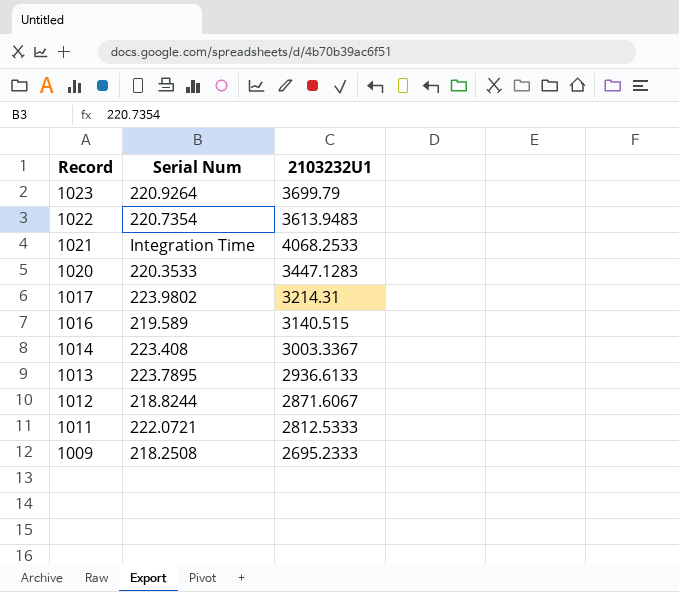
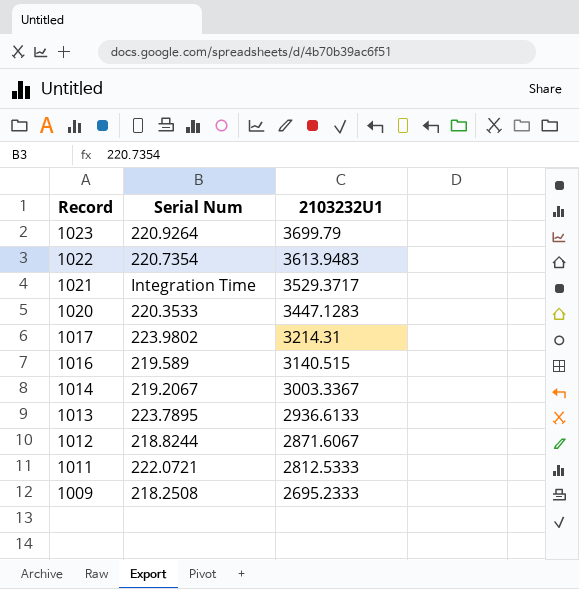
1021 | 2103232U1: 4068.2533 -> 3529.3717
1014 | Serial Num: 223.408 -> 219.2067

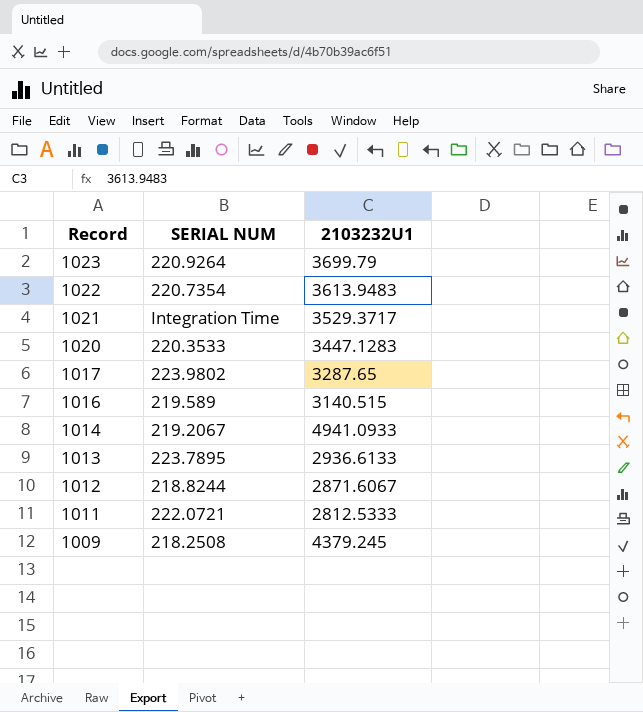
column name: Serial Num -> SERIAL NUM
1017 | 2103232U1: 3214.31 -> 3287.65
1014 | 2103232U1: 3003.3367 -> 4941.0933
1009 | 2103232U1: 2695.2333 -> 4379.245

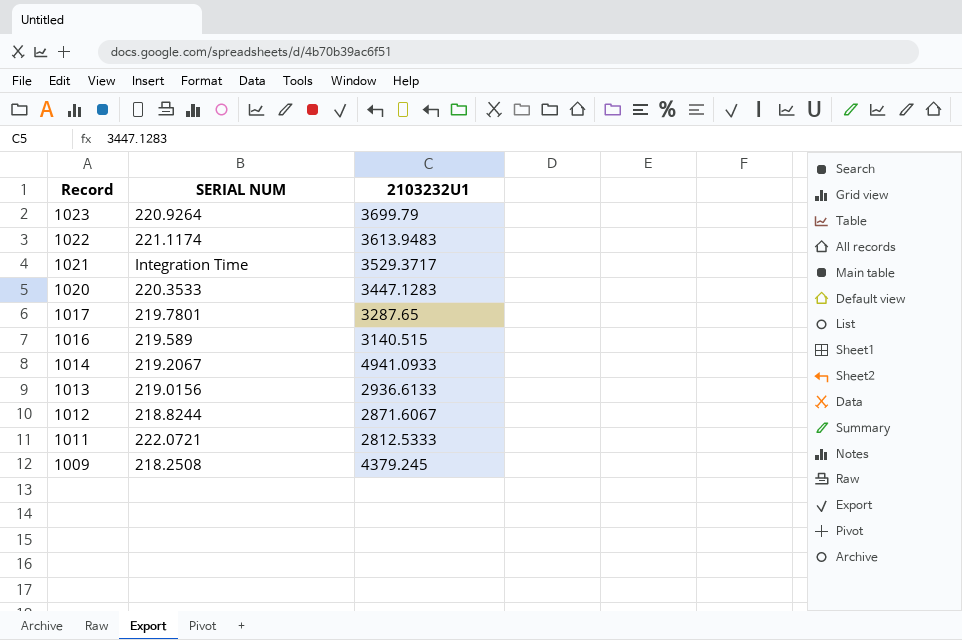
1022 | SERIAL NUM: 220.7354 -> 221.1174
1017 | SERIAL NUM: 223.9802 -> 219.7801
1013 | SERIAL NUM: 223.7895 -> 219.0156

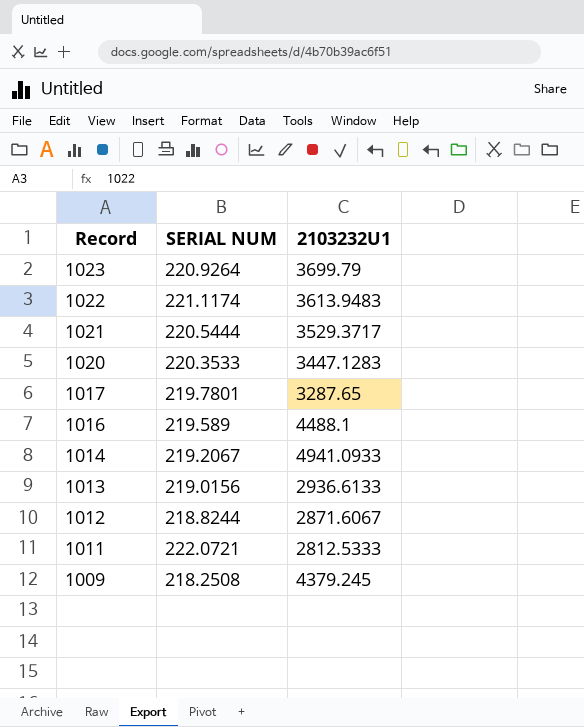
1021 | SERIAL NUM: Integration Time -> 220.5444
1016 | 2103232U1: 3140.515 -> 4488.1

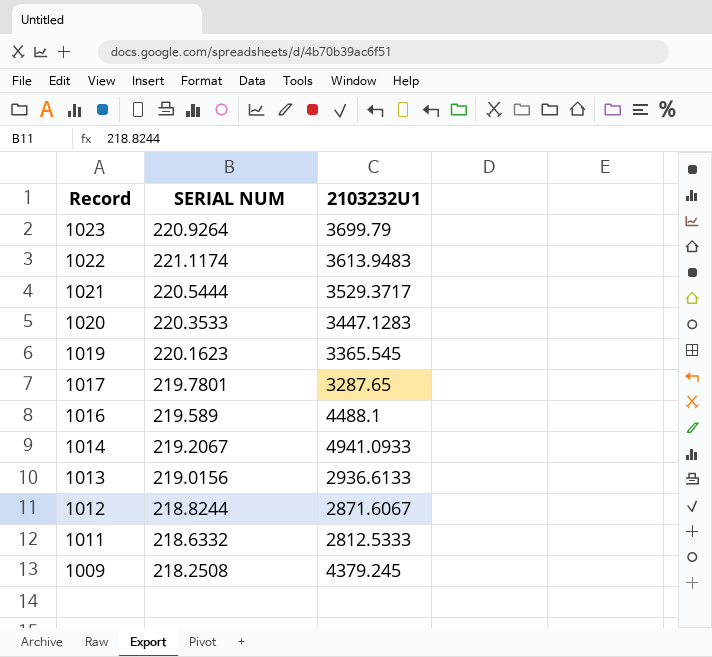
row 1019: none -> 220.1623 | 3365.545
1011 | SERIAL NUM: 222.0721 -> 218.6332

